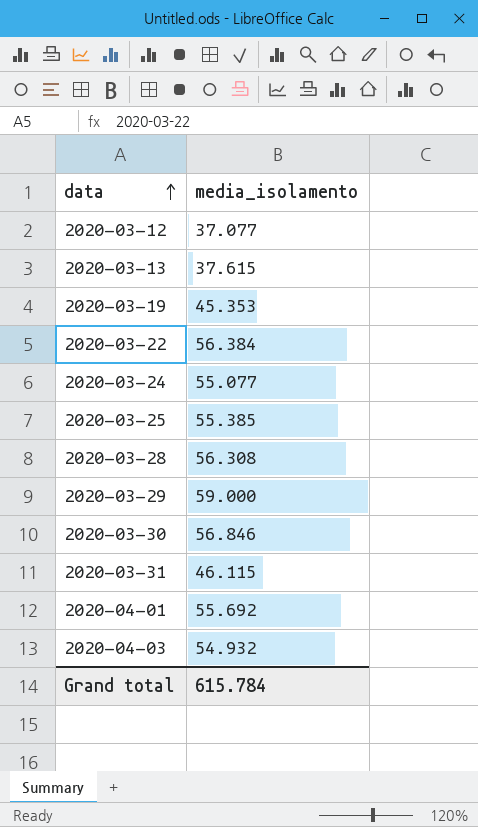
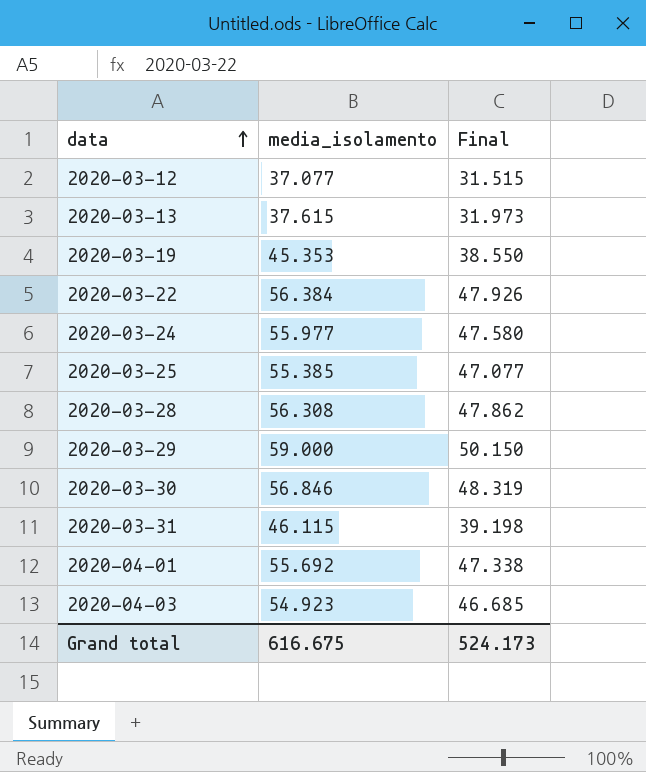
column Final | formula: none -> [media_isolamento] * 0.85
2020-03-24 | media_isolamento: 55.077 -> 55.977
2020-04-03 | media_isolamento: 54.932 -> 54.923
Grand total | media_isolamento: 615.784 -> 616.675

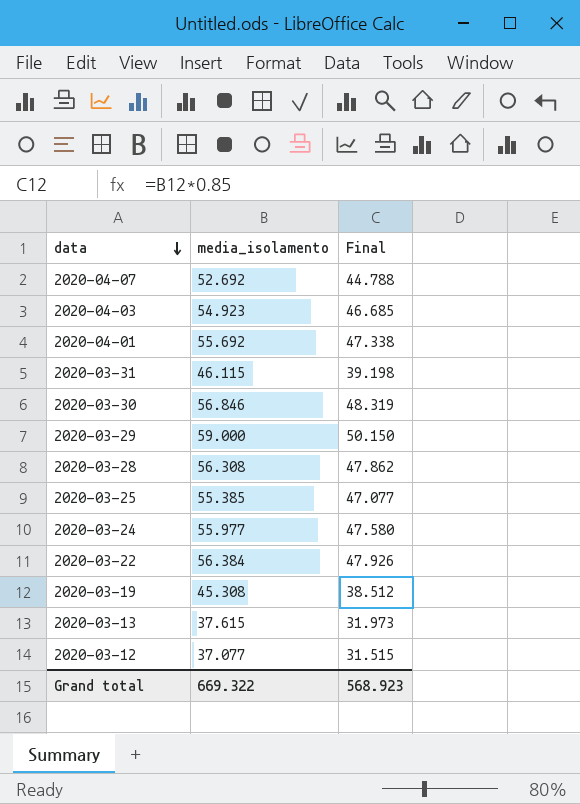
row order: data ascending -> data descending
row 2020-04-07: none -> 52.692 | 44.788
2020-03-19 | media_isolamento: 45.353 -> 45.308
2020-03-19 | Final: 38.550 -> 38.512
Grand total | media_isolamento: 616.675 -> 669.322
Grand total | Final: 524.173 -> 568.923

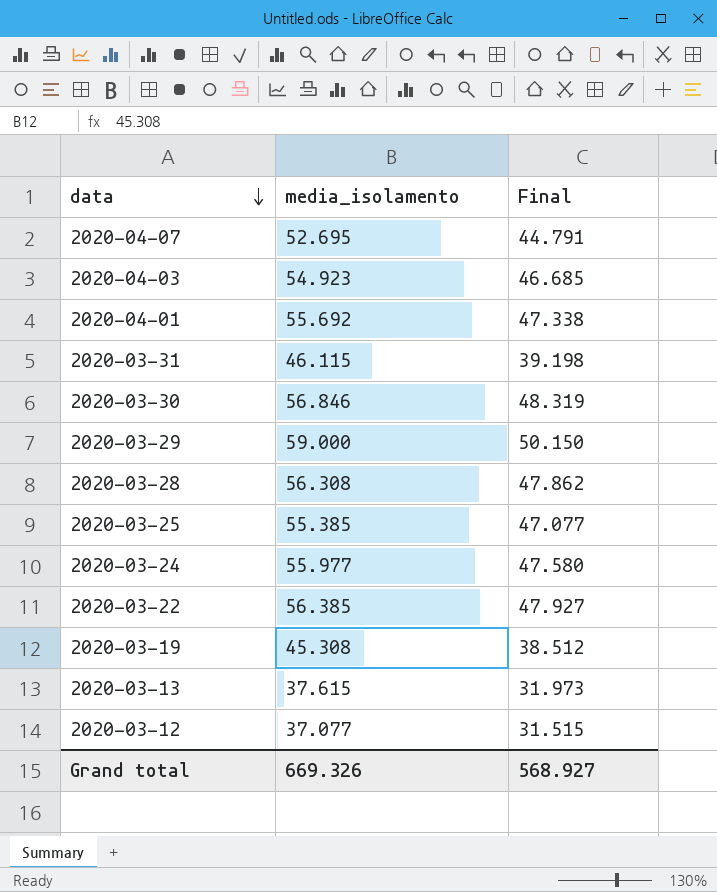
2020-04-07 | media_isolamento: 52.692 -> 52.695
2020-04-07 | Final: 44.788 -> 44.791
2020-03-22 | media_isolamento: 56.384 -> 56.385
2020-03-22 | Final: 47.926 -> 47.927
Grand total | media_isolamento: 669.322 -> 669.326
Grand total | Final: 568.923 -> 568.927

